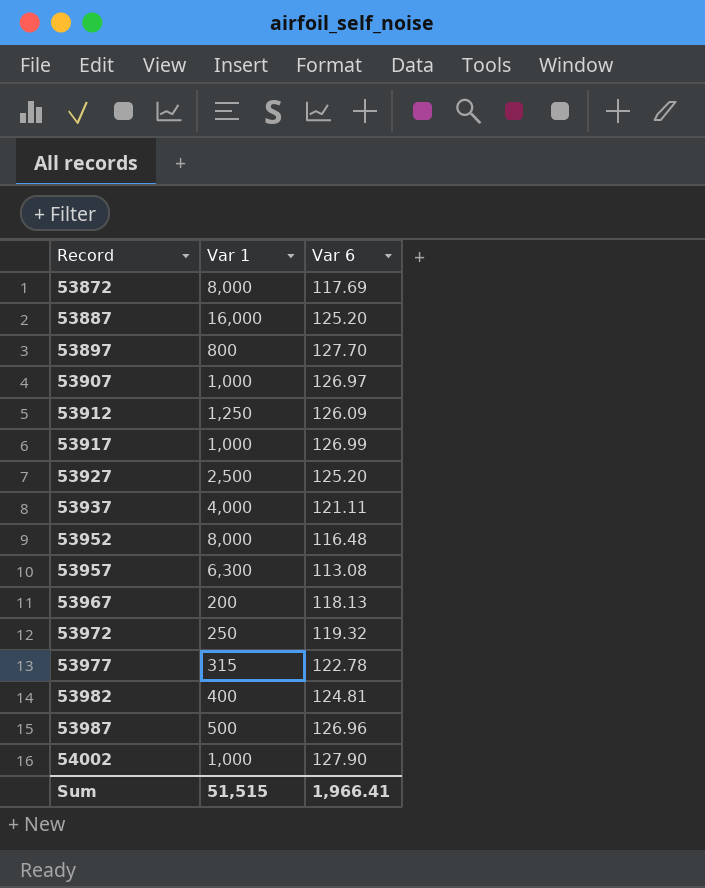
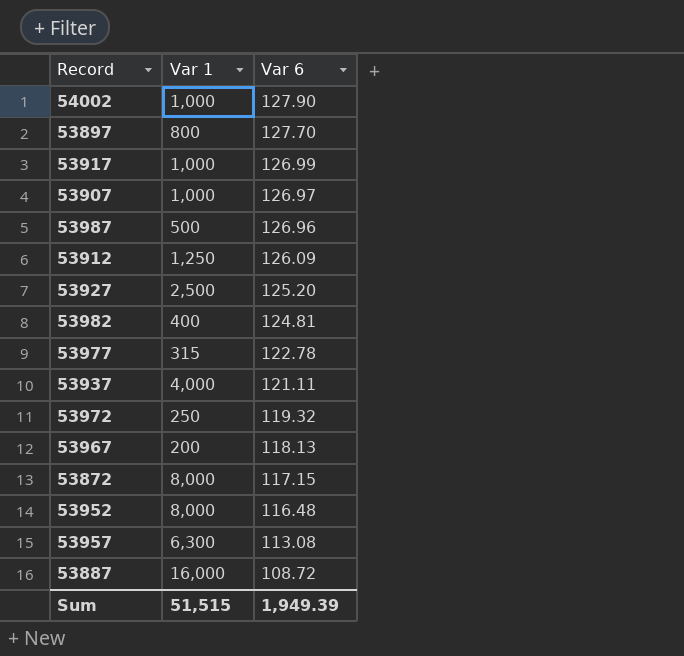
row order: Record ascending -> Var 6 descending
53872 | Var 6: 117.69 -> 117.15
53887 | Var 6: 125.20 -> 108.72
Sum | Var 6: 1,966.41 -> 1,949.39

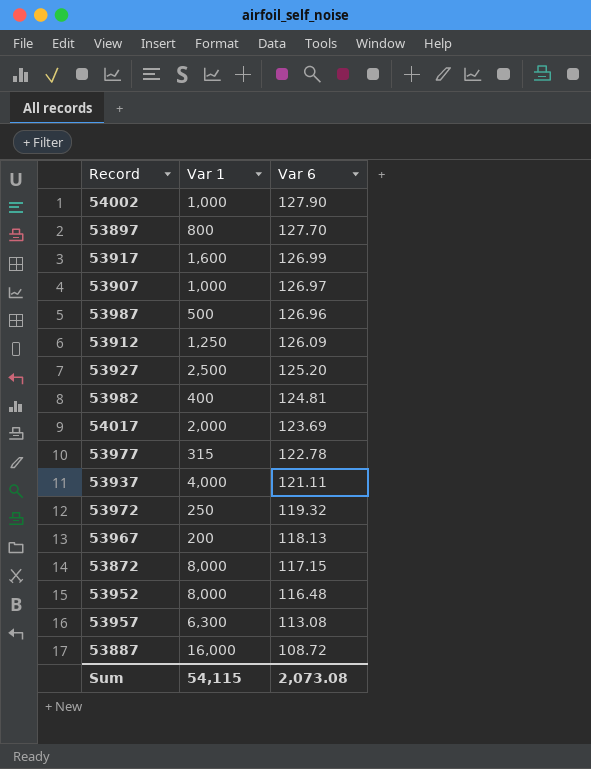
53917 | Var 1: 1,000 -> 1,600
row 54017: none -> 2,000 | 123.69
Sum | Var 1: 51,515 -> 54,115
Sum | Var 6: 1,949.39 -> 2,073.08

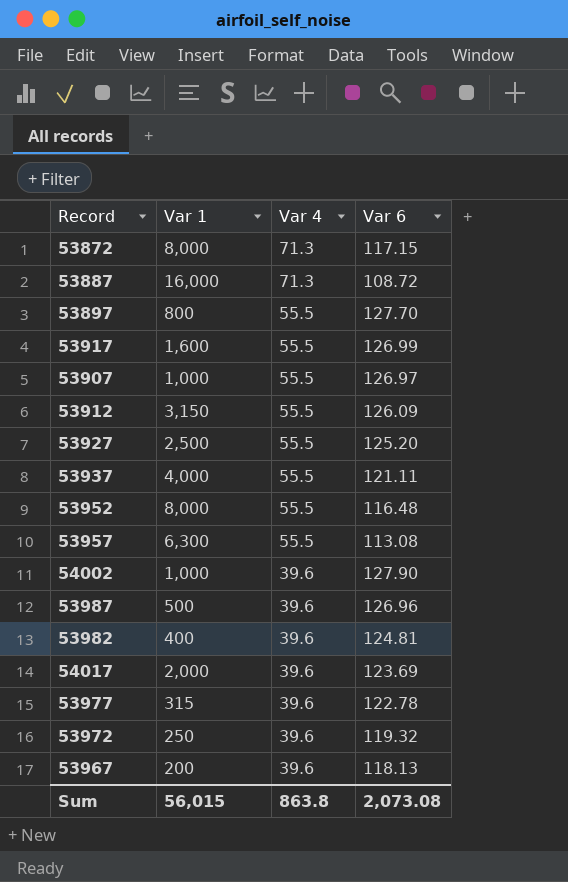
row order: Var 6 descending -> Var 4 descending
column Var 4 | position: none -> 3
53912 | Var 1: 1,250 -> 3,150
Sum | Var 1: 54,115 -> 56,015

